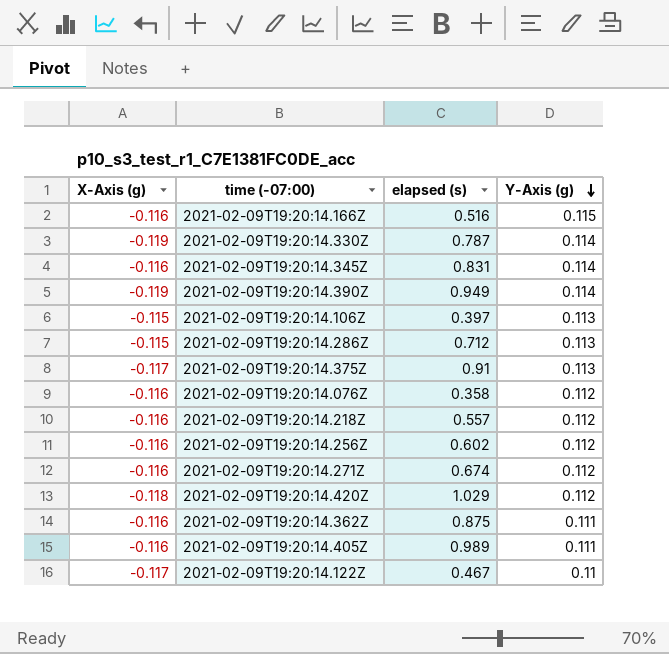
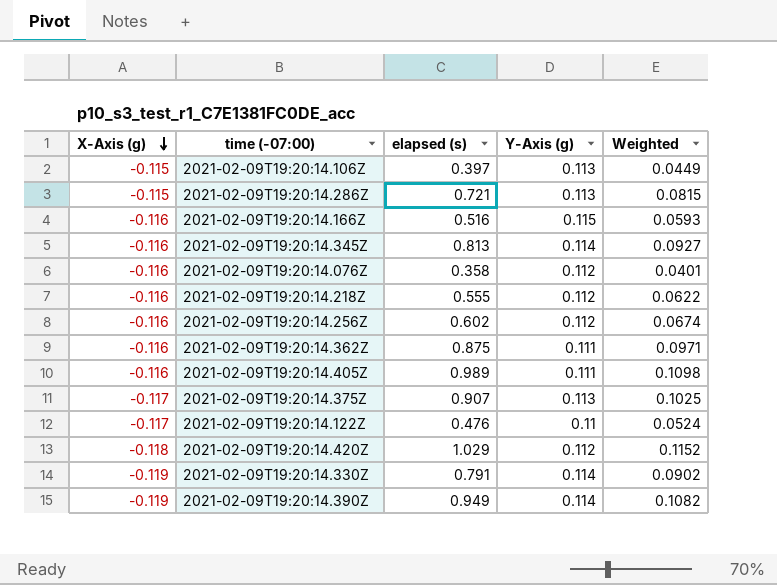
row order: Y-Axis (g) descending -> X-Axis (g) descending
column Weighted | formula: none -> [elapsed (s)] * [Y-Axis (g)]
row 2021-02-09T19:20:14.271Z: -0.116 | 0.674 | 0.112 -> none
2021-02-09T19:20:14.286Z | elapsed (s): 0.712 -> 0.721
2021-02-09T19:20:14.345Z | elapsed (s): 0.831 -> 0.813
2021-02-09T19:20:14.218Z | elapsed (s): 0.557 -> 0.555
2021-02-09T19:20:14.375Z | elapsed (s): 0.91 -> 0.907
2021-02-09T19:20:14.122Z | elapsed (s): 0.467 -> 0.476
2021-02-09T19:20:14.330Z | elapsed (s): 0.787 -> 0.791

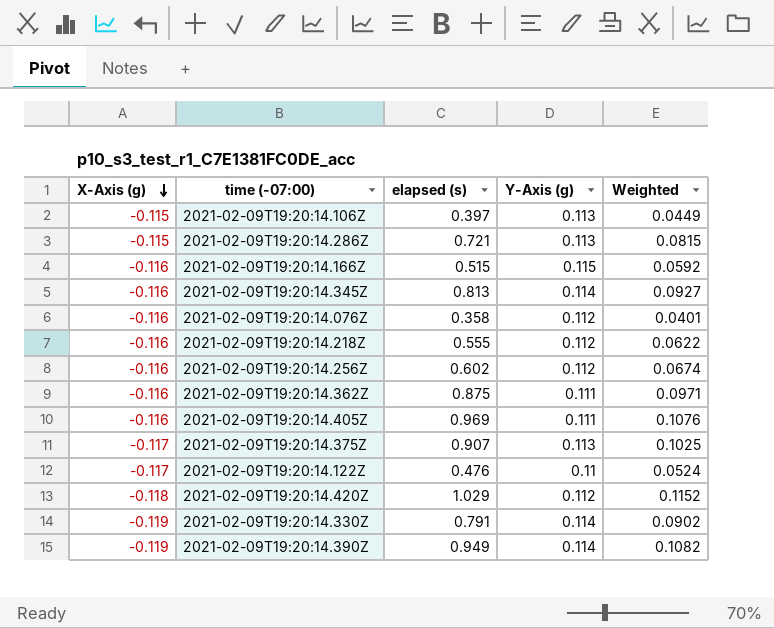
2021-02-09T19:20:14.166Z | elapsed (s): 0.516 -> 0.515
2021-02-09T19:20:14.166Z | Weighted: 0.0593 -> 0.0592
2021-02-09T19:20:14.405Z | elapsed (s): 0.989 -> 0.969
2021-02-09T19:20:14.405Z | Weighted: 0.1098 -> 0.1076

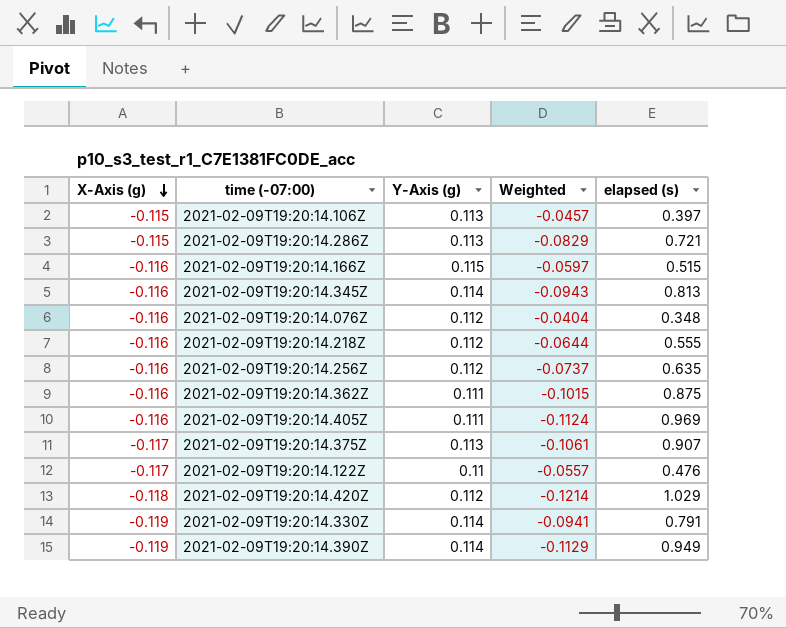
column Weighted | formula: [elapsed (s)] * [Y-Axis (g)] -> [X-Axis (g)] * [elapsed (s)]
column elapsed (s) | position: 3 -> 5
2021-02-09T19:20:14.076Z | elapsed (s): 0.358 -> 0.348
2021-02-09T19:20:14.256Z | elapsed (s): 0.602 -> 0.635

